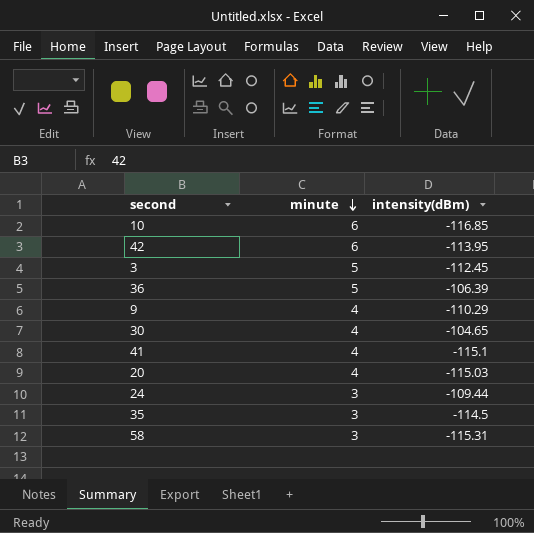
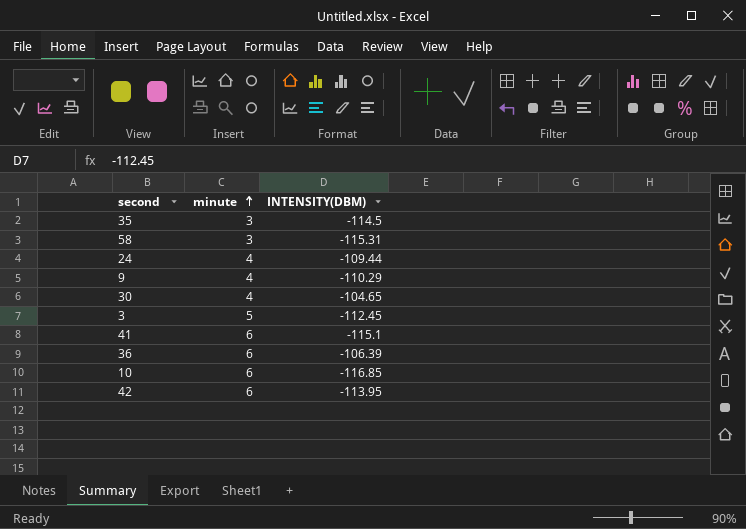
row order: minute descending -> minute ascending
column name: intensity(dBm) -> INTENSITY(DBM)
row 20: 4 | -115.03 -> none
24 | minute: 3 -> 4
41 | minute: 4 -> 6
36 | minute: 5 -> 6

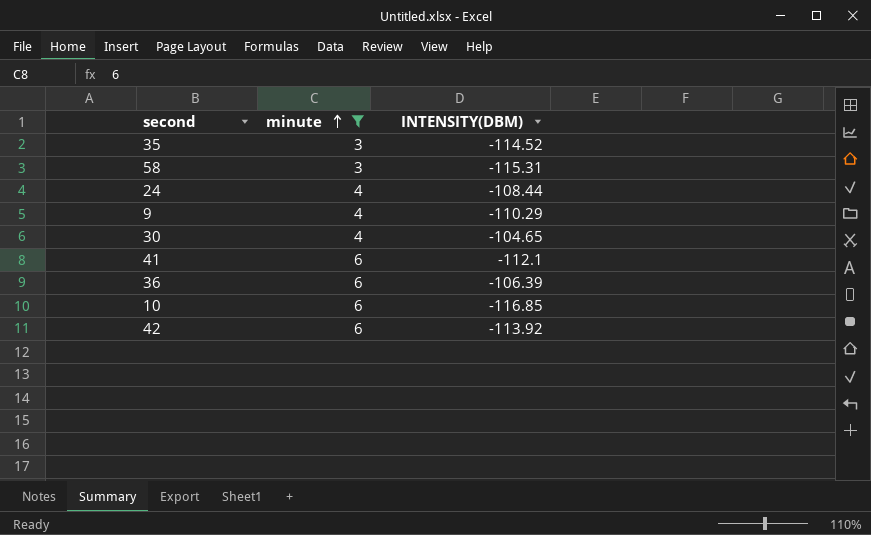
filter: none -> minute != 5
35 | INTENSITY(DBM): -114.5 -> -114.52
24 | INTENSITY(DBM): -109.44 -> -108.44
41 | INTENSITY(DBM): -115.1 -> -112.1
42 | INTENSITY(DBM): -113.95 -> -113.92

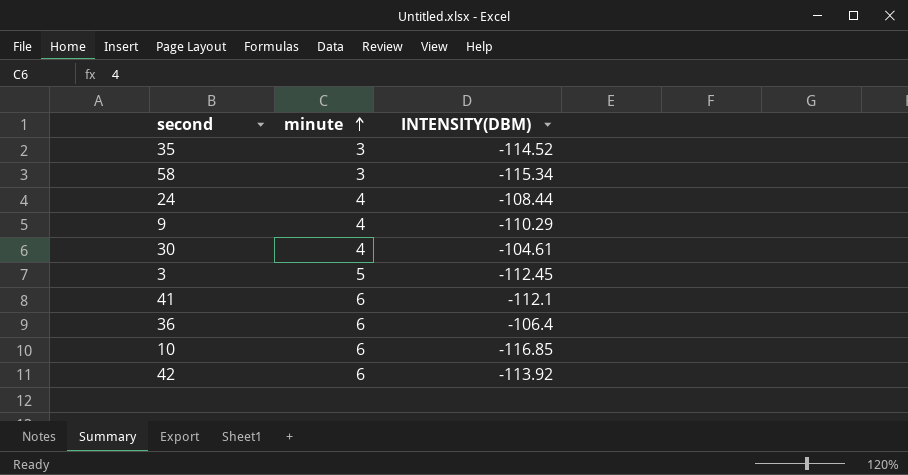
filter: minute != 5 -> none
58 | INTENSITY(DBM): -115.31 -> -115.34
30 | INTENSITY(DBM): -104.65 -> -104.61
36 | INTENSITY(DBM): -106.39 -> -106.4

